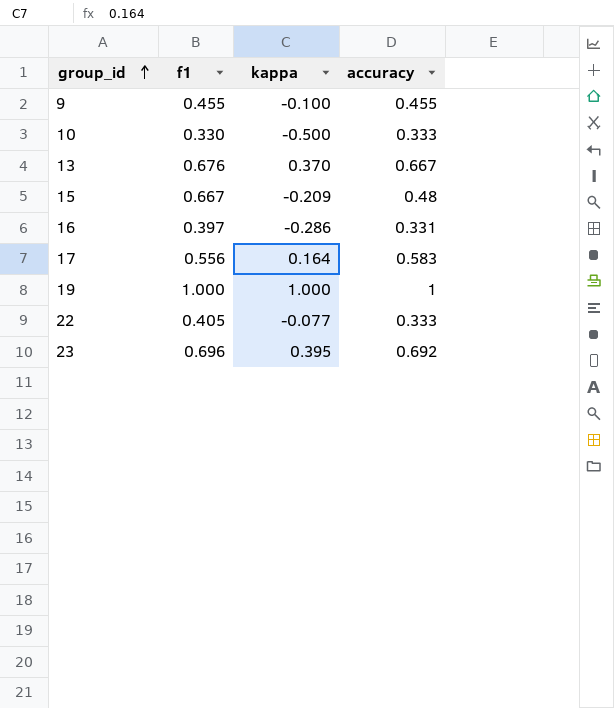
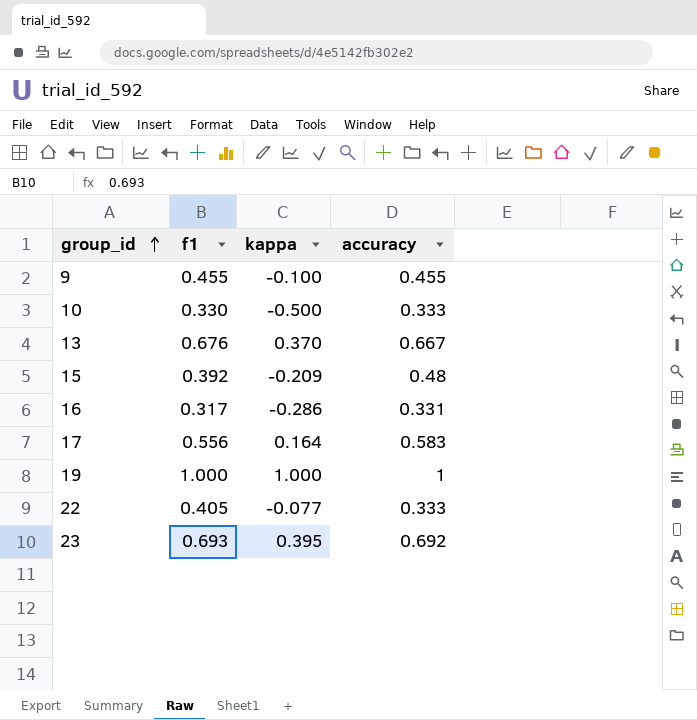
15 | f1: 0.667 -> 0.392
16 | f1: 0.397 -> 0.317
23 | f1: 0.696 -> 0.693

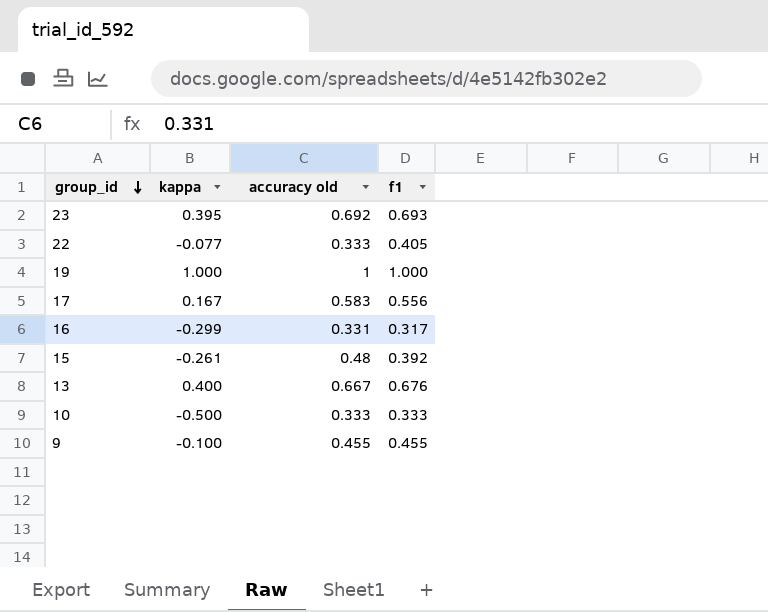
row order: group_id ascending -> group_id descending
column name: accuracy -> accuracy old
column f1 | position: 2 -> 4
17 | kappa: 0.164 -> 0.167
16 | kappa: -0.286 -> -0.299
15 | kappa: -0.209 -> -0.261
13 | kappa: 0.370 -> 0.400
10 | f1: 0.330 -> 0.333

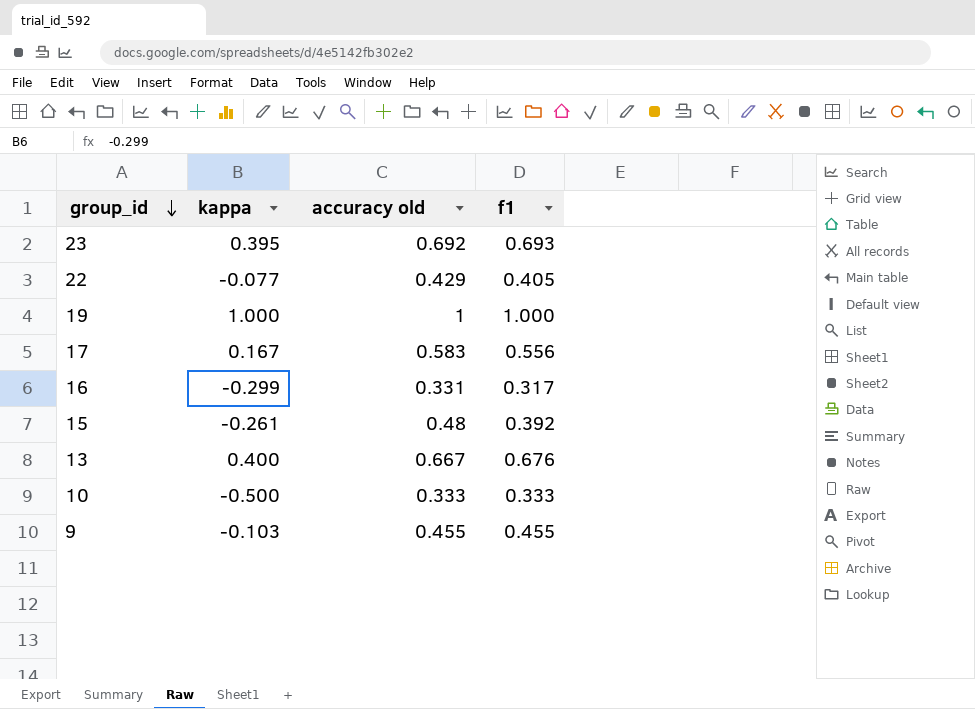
22 | accuracy old: 0.333 -> 0.429
9 | kappa: -0.100 -> -0.103

